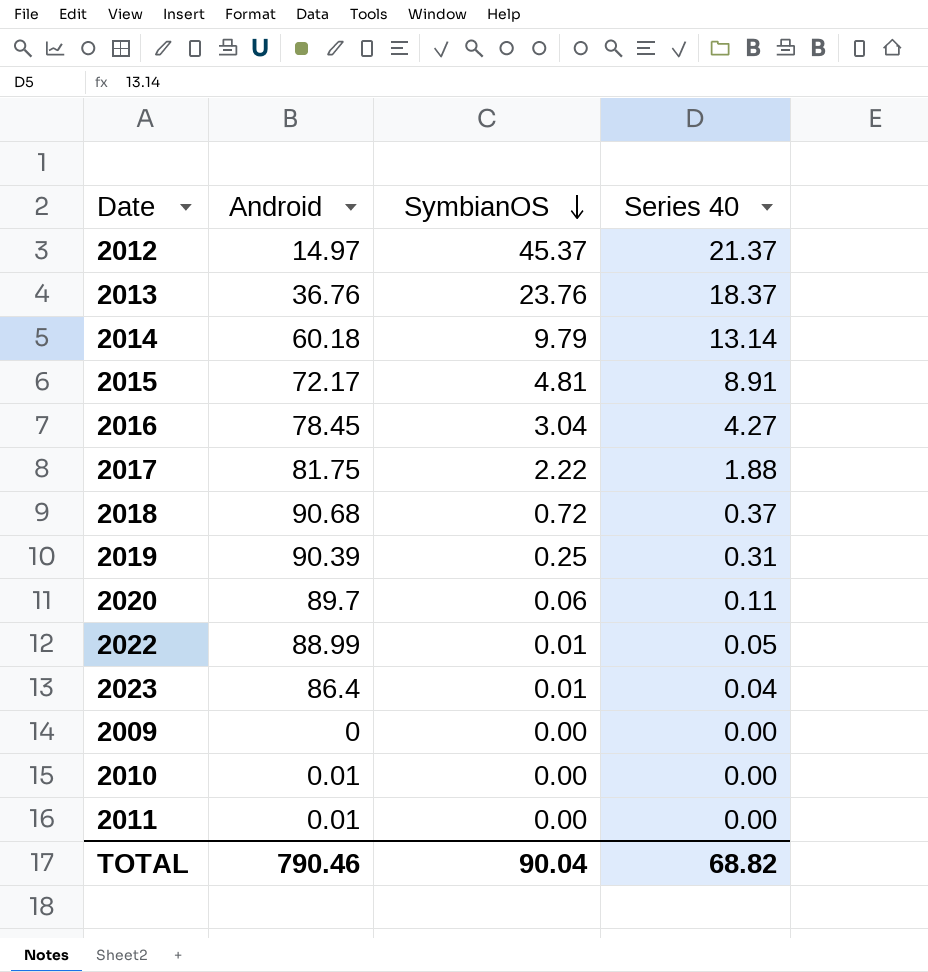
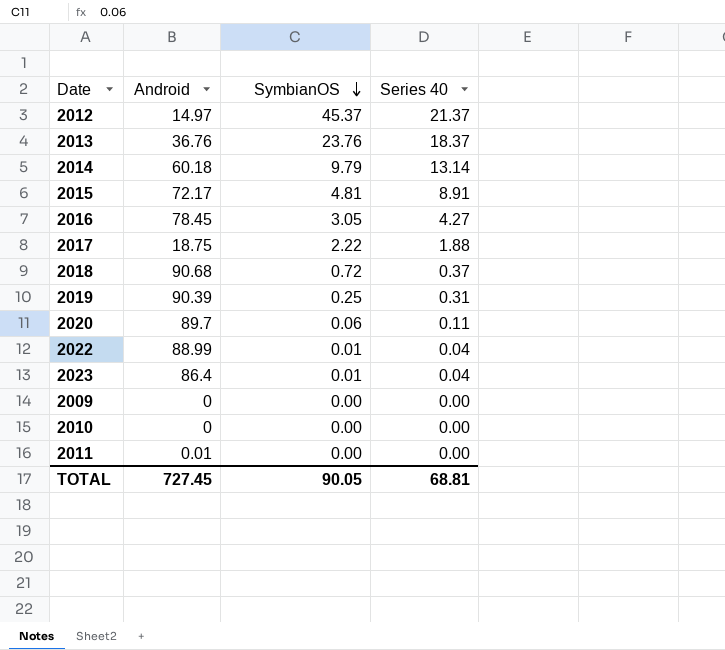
2016 | SymbianOS: 3.04 -> 3.05
2017 | Android: 81.75 -> 18.75
2022 | Series 40: 0.05 -> 0.04
2010 | Android: 0.01 -> 0
TOTAL | Android: 790.46 -> 727.45
TOTAL | SymbianOS: 90.04 -> 90.05
TOTAL | Series 40: 68.82 -> 68.81

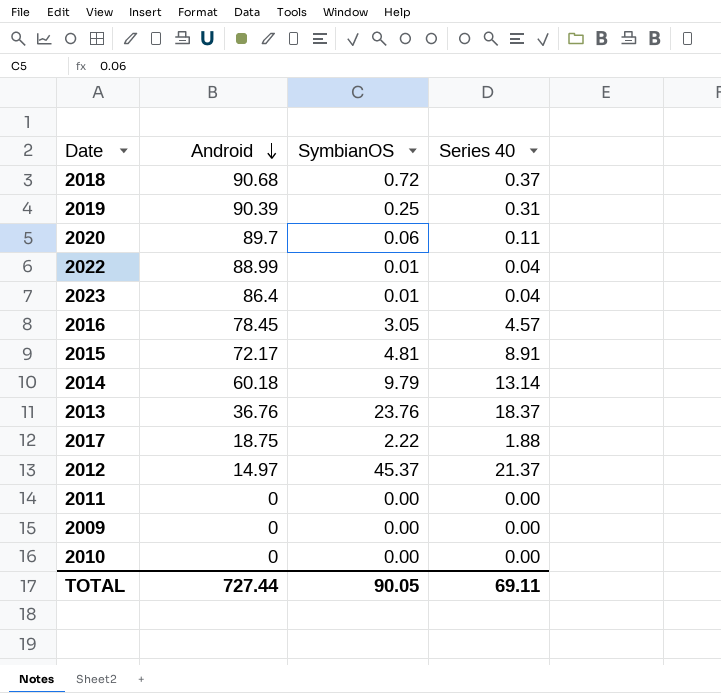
row order: SymbianOS descending -> Android descending
2016 | Series 40: 4.27 -> 4.57
2011 | Android: 0.01 -> 0
TOTAL | Android: 727.45 -> 727.44
TOTAL | Series 40: 68.81 -> 69.11

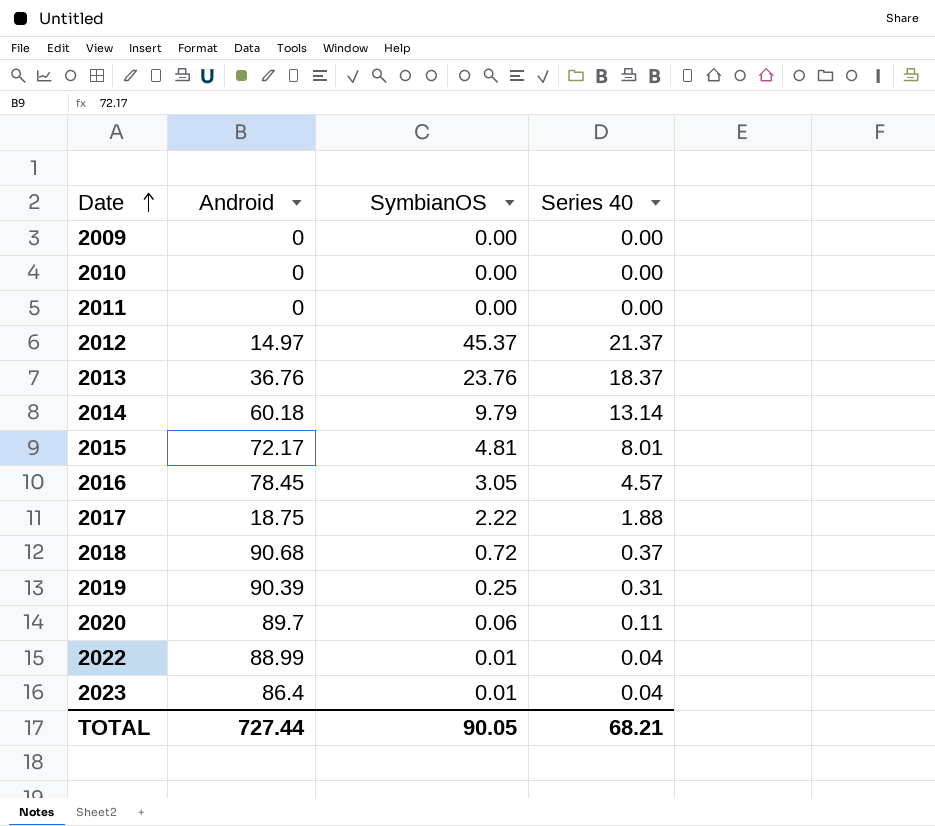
row order: Android descending -> Date ascending
2015 | Series 40: 8.91 -> 8.01
TOTAL | Series 40: 69.11 -> 68.21

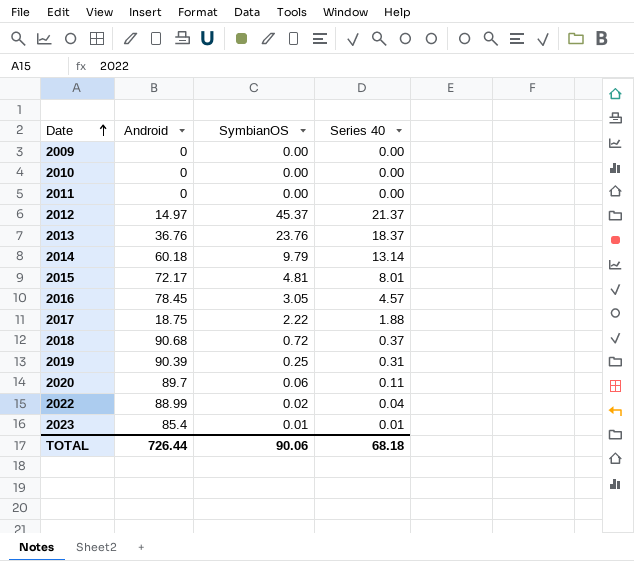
2022 | SymbianOS: 0.01 -> 0.02
2023 | Android: 86.4 -> 85.4
2023 | Series 40: 0.04 -> 0.01
TOTAL | Android: 727.44 -> 726.44
TOTAL | SymbianOS: 90.05 -> 90.06
TOTAL | Series 40: 68.21 -> 68.18

